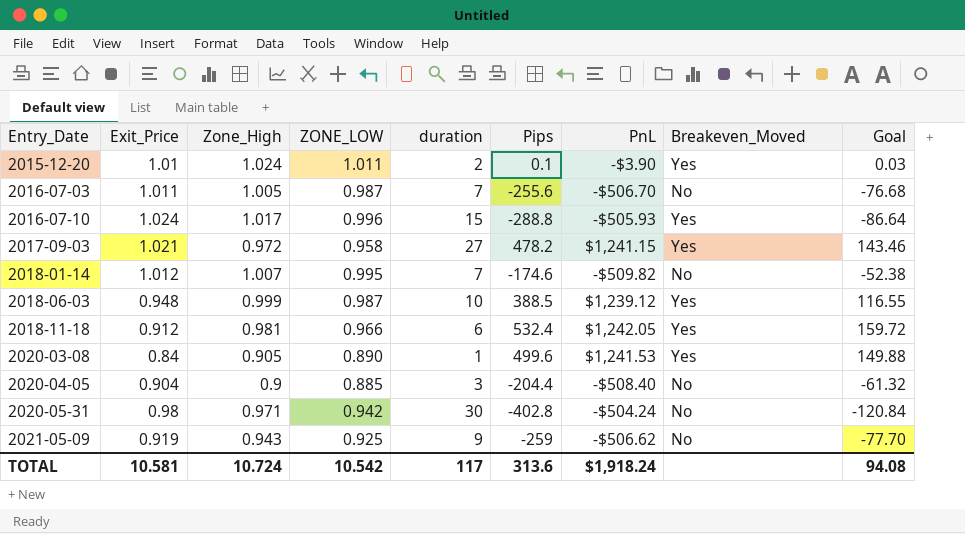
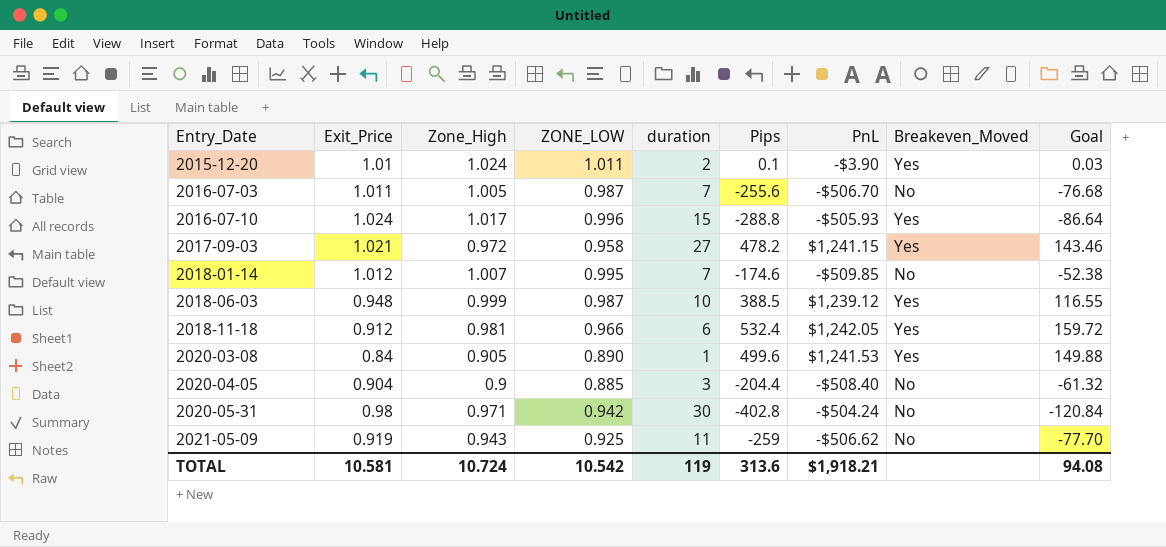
2018-01-14 | PnL: -$509.82 -> -$509.85
2021-05-09 | duration: 9 -> 11
TOTAL | duration: 117 -> 119
TOTAL | PnL: $1,918.24 -> $1,918.21

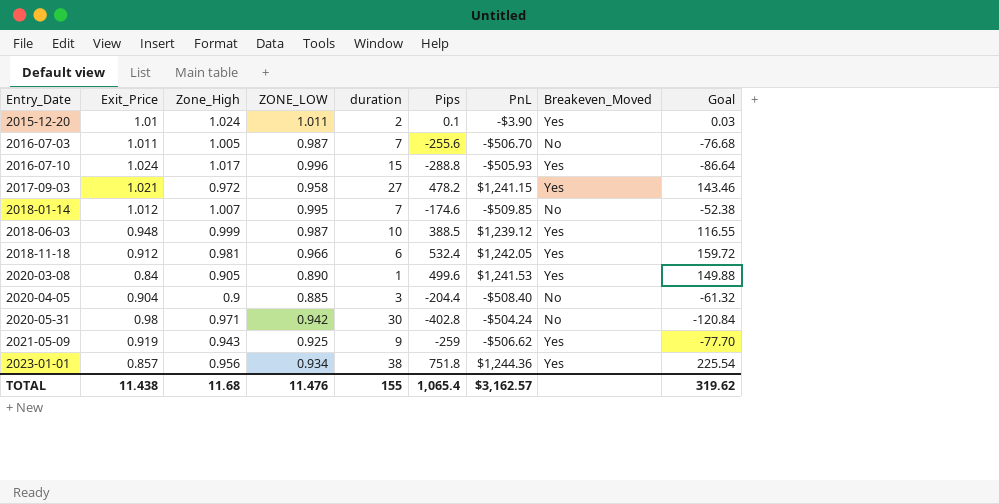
2021-05-09 | duration: 11 -> 9
2021-05-09 | Breakeven_Moved: No -> Yes
row 2023-01-01: none -> 0.857 | 0.956 | 0.934 | 38 | 751.8 | $1,244.36 | Yes | 225.54
TOTAL | Exit_Price: 10.581 -> 11.438
TOTAL | Zone_High: 10.724 -> 11.68
TOTAL | ZONE_LOW: 10.542 -> 11.476
TOTAL | duration: 119 -> 155
TOTAL | Pips: 313.6 -> 1,065.4
TOTAL | PnL: $1,918.21 -> $3,162.57
TOTAL | Goal: 94.08 -> 319.62

